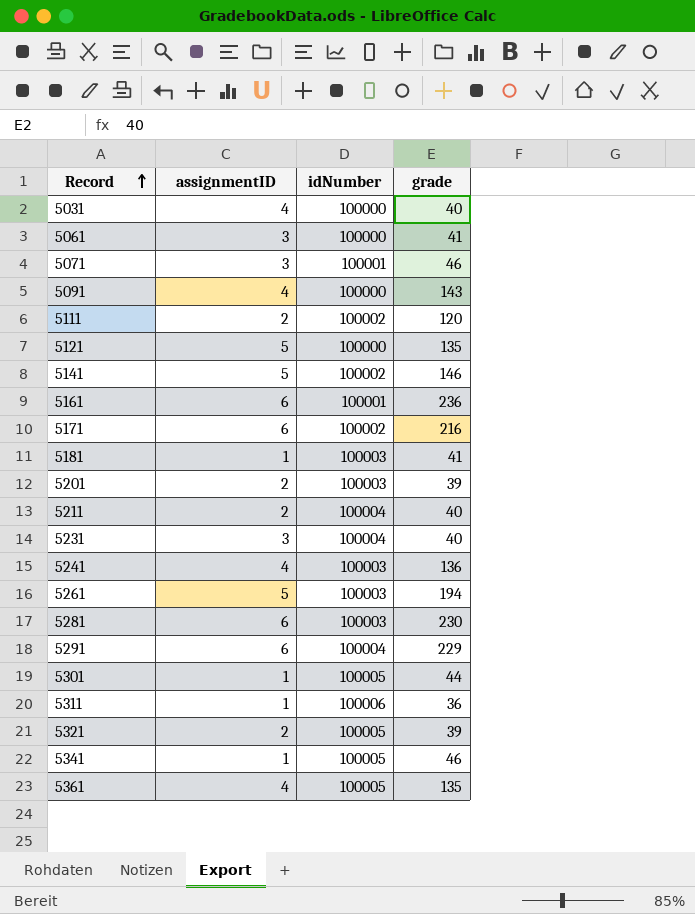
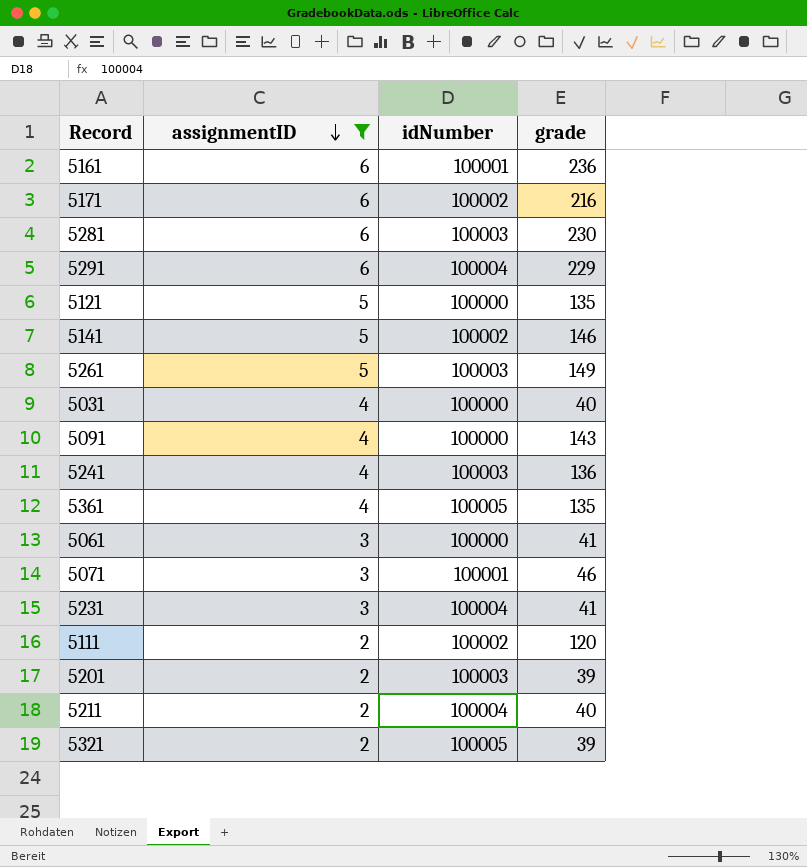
filter: none -> assignmentID != 1
row order: Record ascending -> assignmentID descending
5261 | grade: 194 -> 149
5231 | grade: 40 -> 41

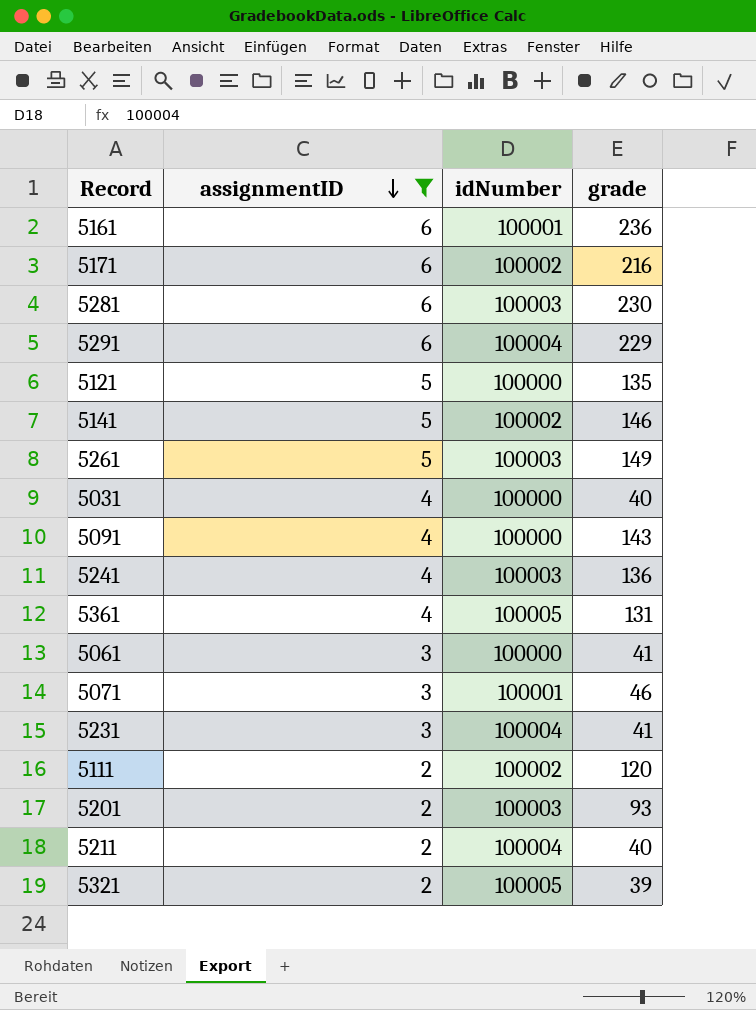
5361 | grade: 135 -> 131
5201 | grade: 39 -> 93

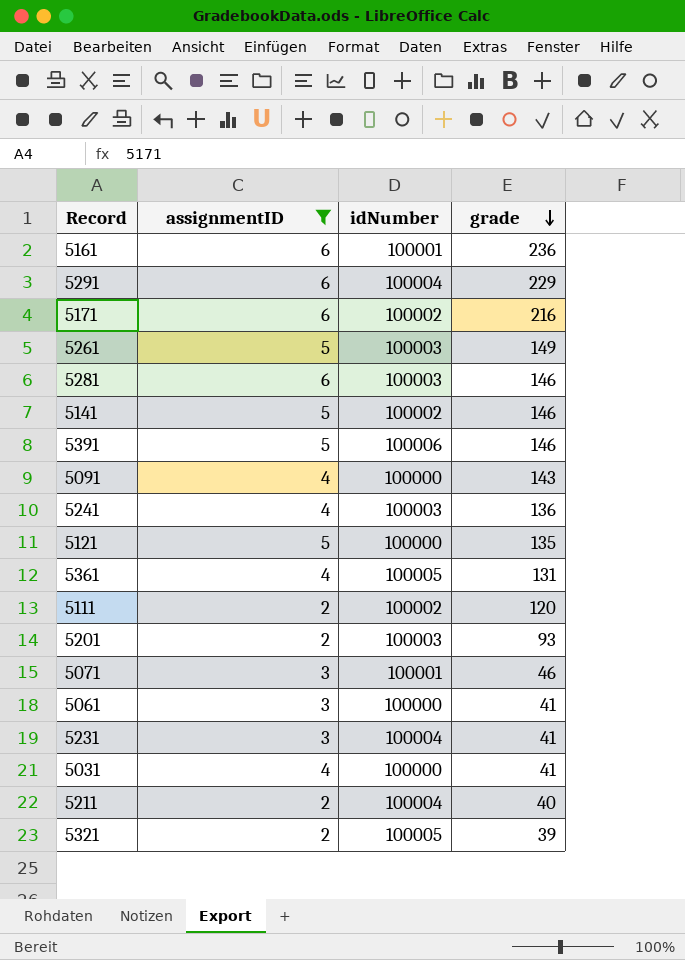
row order: assignmentID descending -> grade descending
5281 | grade: 230 -> 146
row 5391: none -> 5 | 100006 | 146
5031 | grade: 40 -> 41

